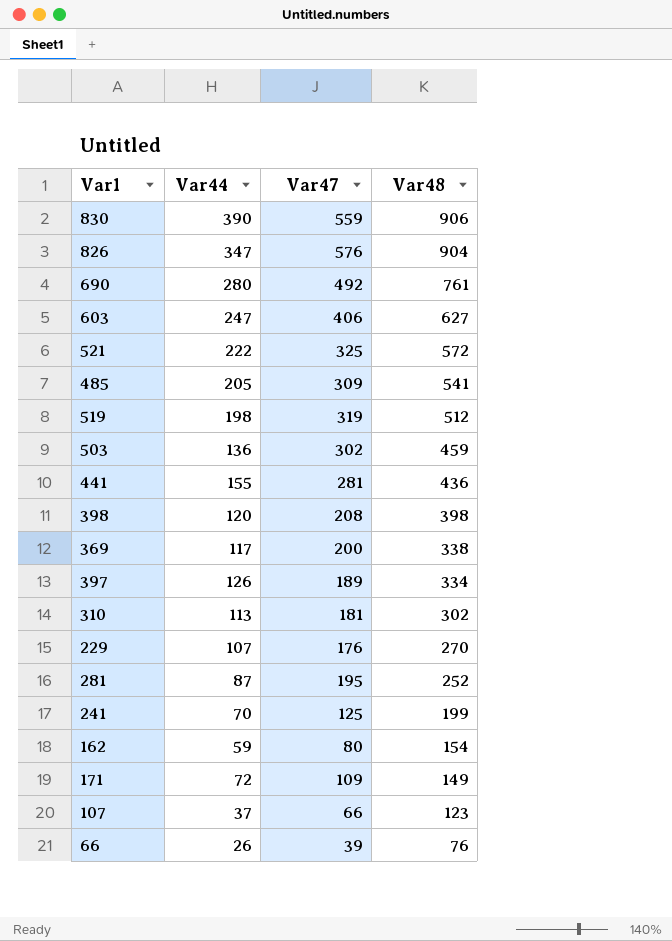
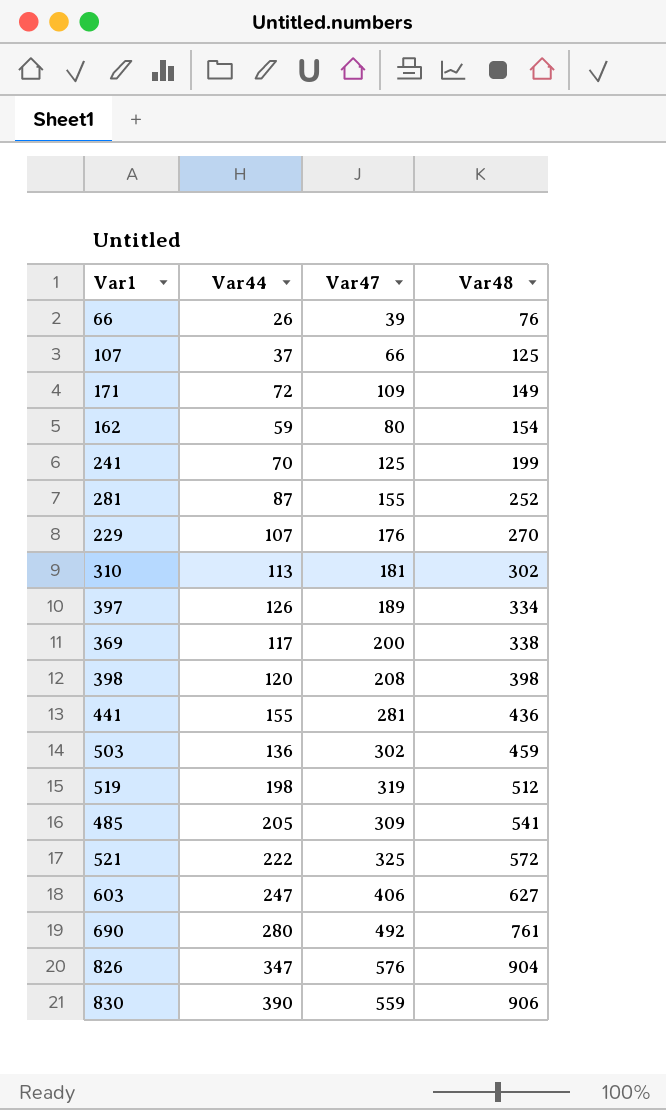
row order: Var48 descending -> Var48 ascending
107 | Var48: 123 -> 125
281 | Var47: 195 -> 155

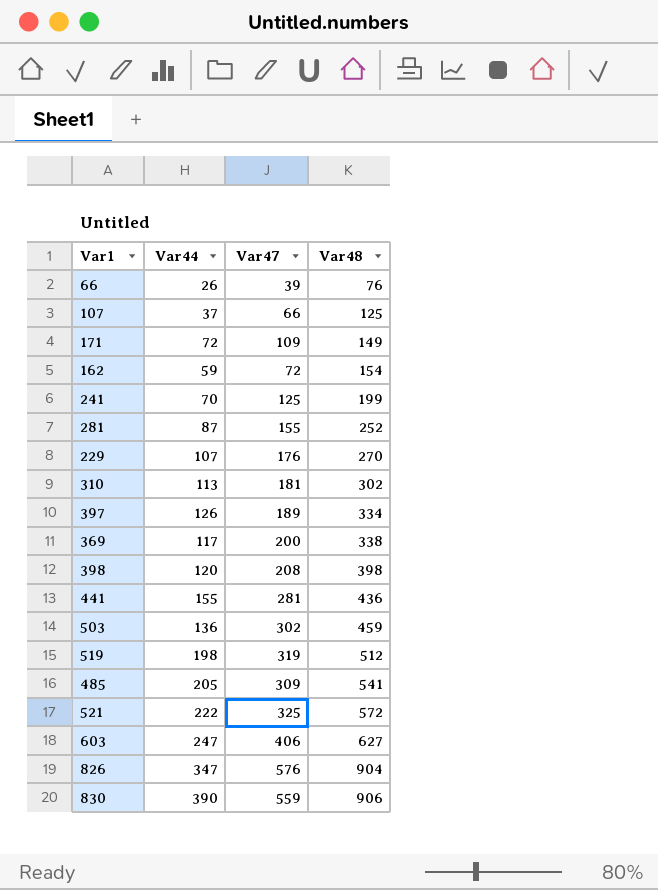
row 690: 280 | 492 | 761 -> none
162 | Var47: 80 -> 72

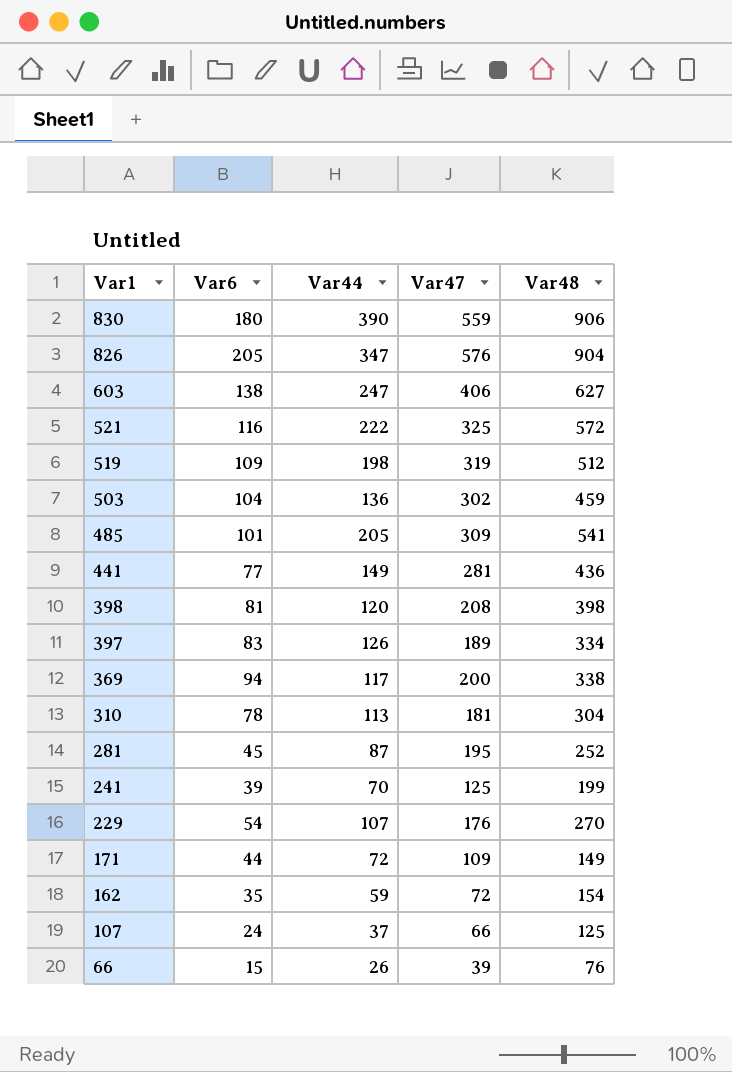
row order: Var48 ascending -> Var1 descending
column Var6 | position: none -> 2
441 | Var44: 155 -> 149
310 | Var48: 302 -> 304
281 | Var47: 155 -> 195

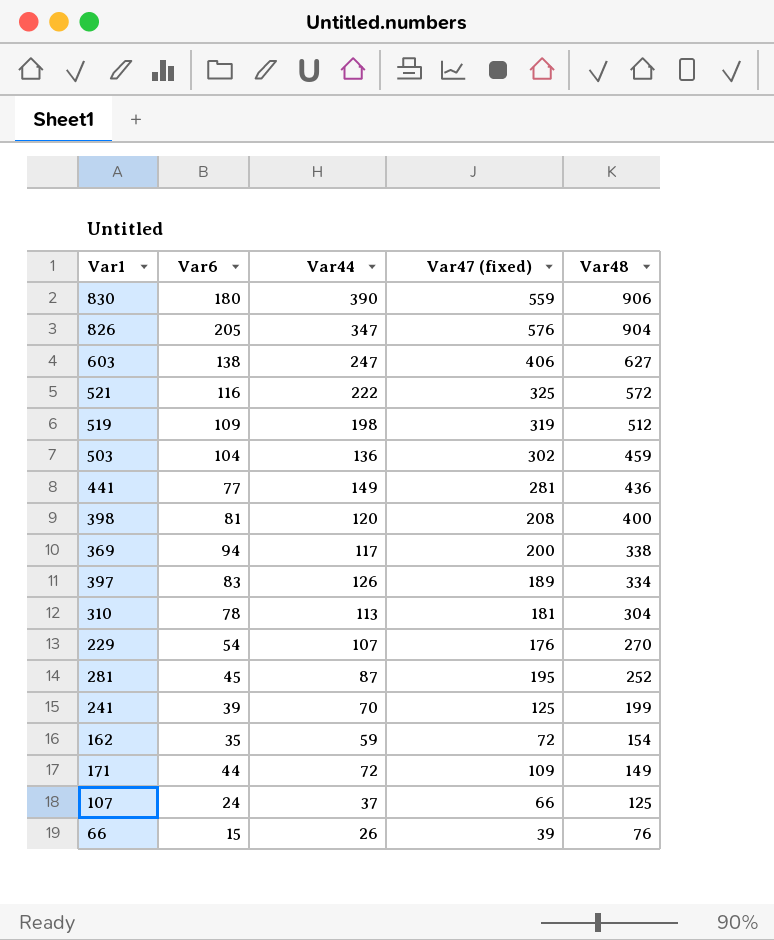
row order: Var1 descending -> Var48 descending
column name: Var47 -> Var47 (fixed)
row 485: 101 | 205 | 309 | 541 -> none
398 | Var48: 398 -> 400

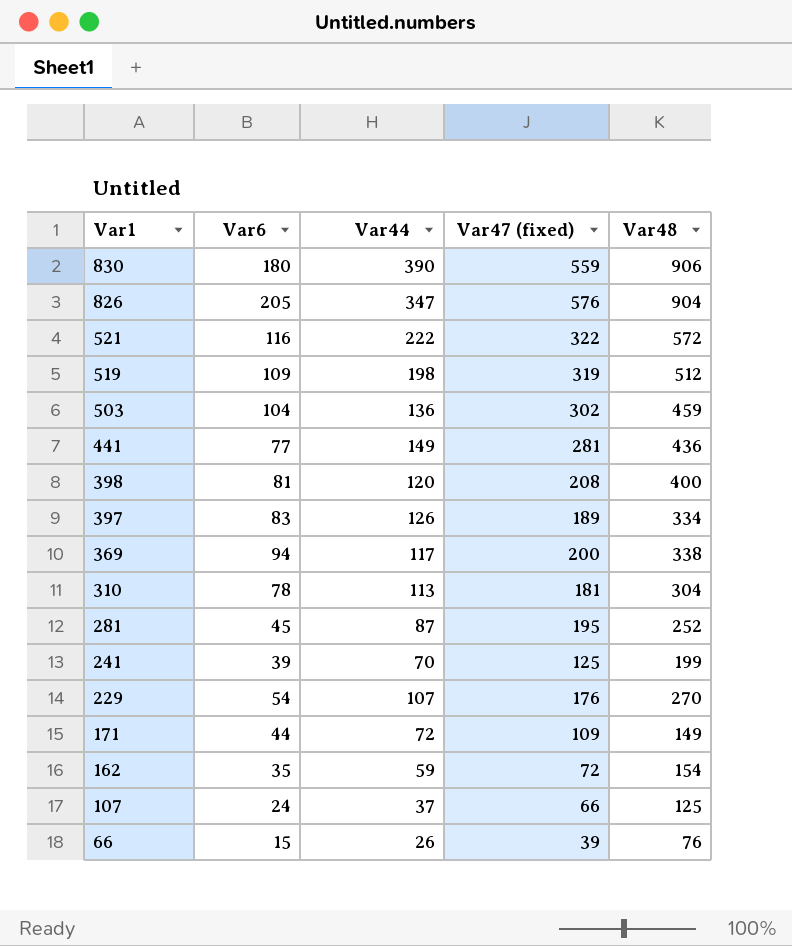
row order: Var48 descending -> Var1 descending
row 603: 138 | 247 | 406 | 627 -> none
521 | Var47 (fixed): 325 -> 322

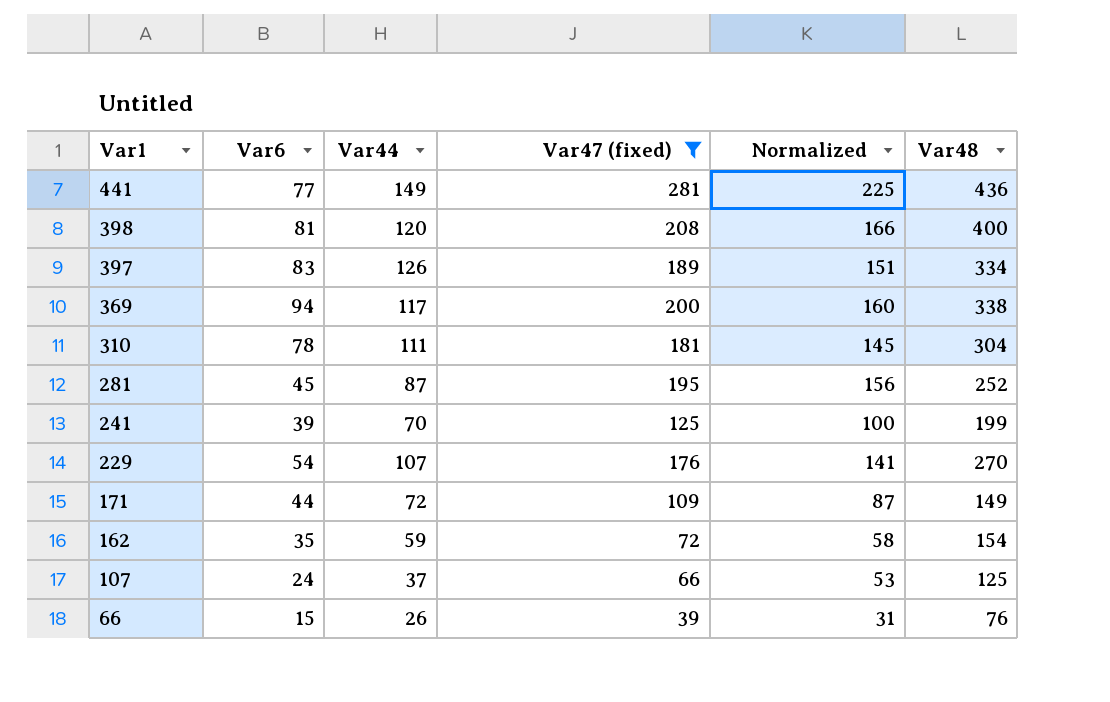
filter: none -> Var47 (fixed) <= 281
column Normalized | formula: none -> [Var47 (fixed)] * 0.8
310 | Var44: 113 -> 111

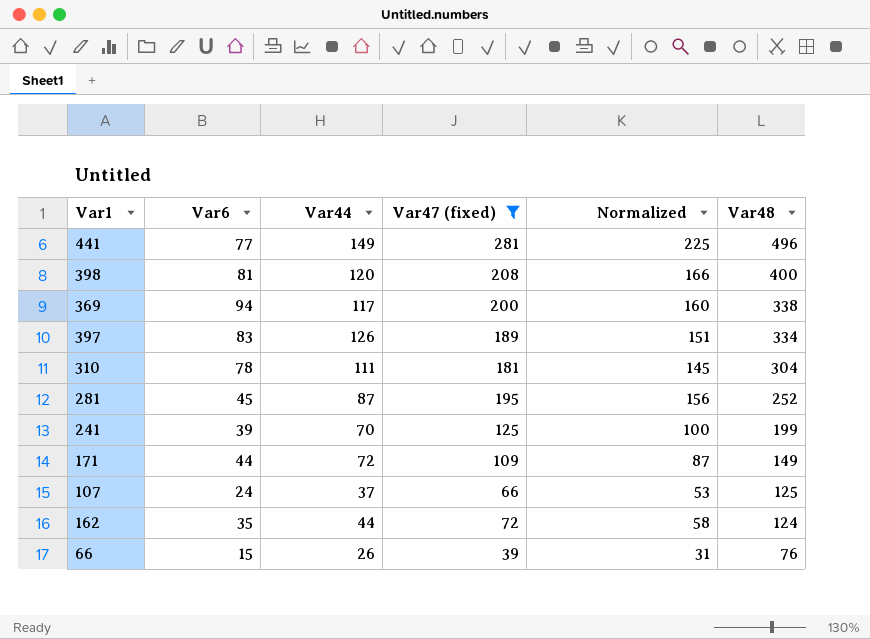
row order: Var1 descending -> Var48 descending
row 229: 54 | 107 | 176 | 141 | 270 -> none
441 | Var48: 436 -> 496
162 | Var44: 59 -> 44
162 | Var48: 154 -> 124

